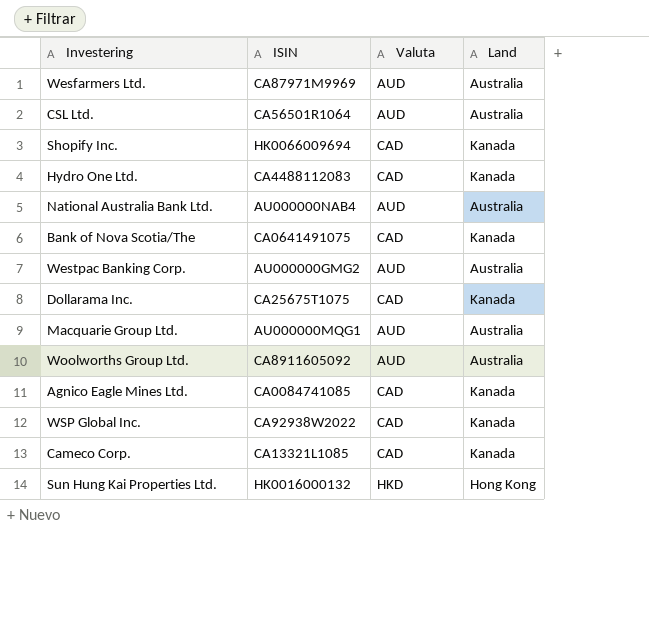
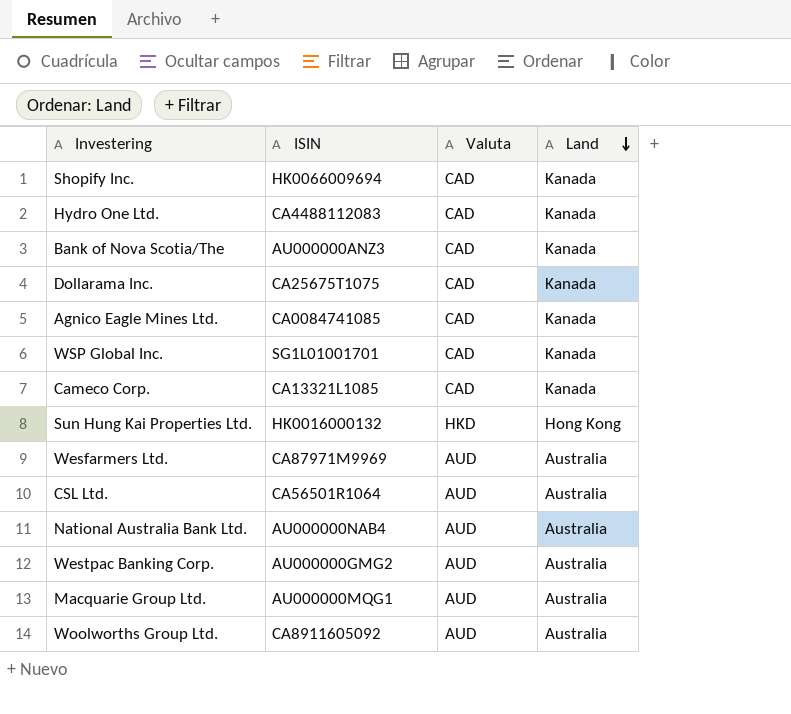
row order: none -> Land descending
Bank of Nova Scotia/The | ISIN: CA0641491075 -> AU000000ANZ3
WSP Global Inc. | ISIN: CA92938W2022 -> SG1L01001701

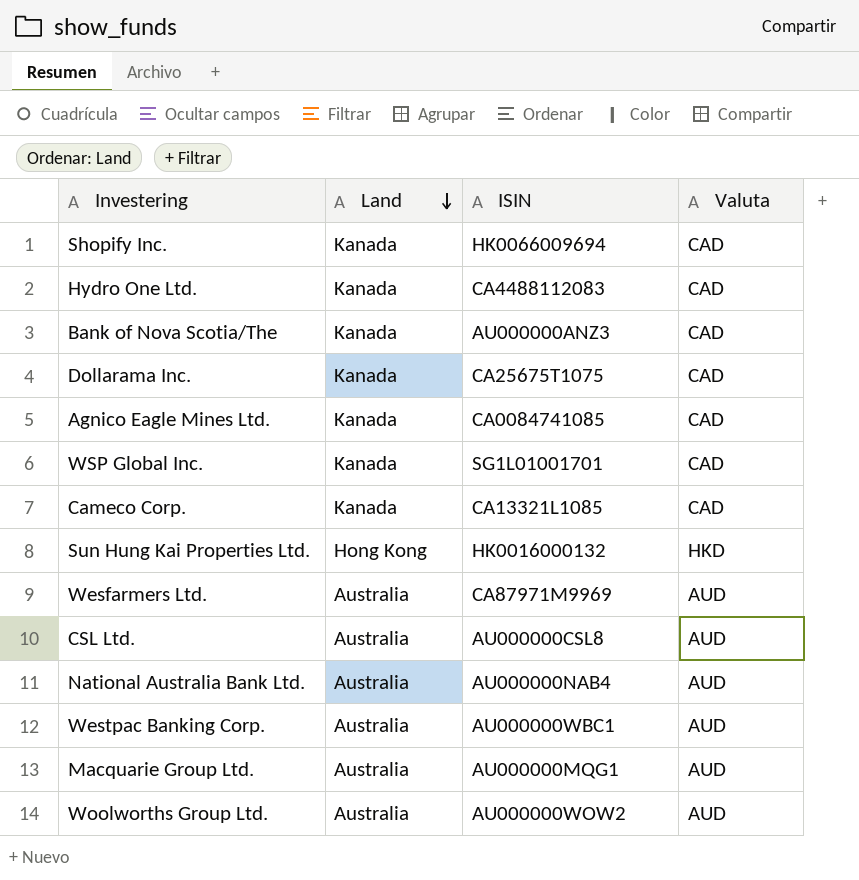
column Land | position: 4 -> 2
CSL Ltd. | ISIN: CA56501R1064 -> AU000000CSL8
Westpac Banking Corp. | ISIN: AU000000GMG2 -> AU000000WBC1
Woolworths Group Ltd. | ISIN: CA8911605092 -> AU000000WOW2

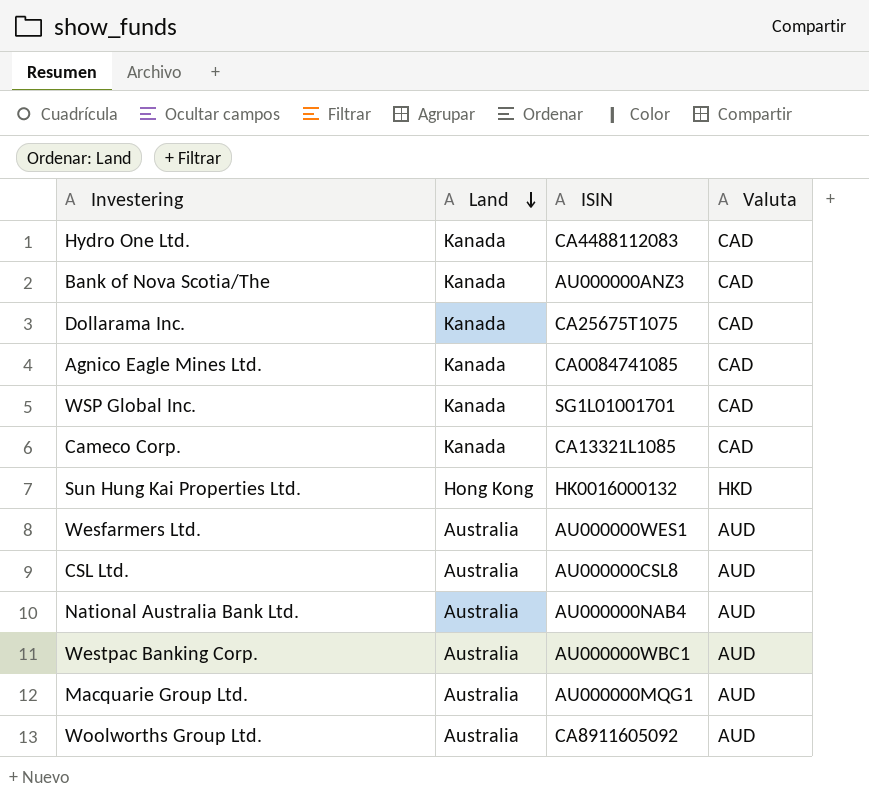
row Shopify Inc.: Kanada | HK0066009694 | CAD -> none
Wesfarmers Ltd. | ISIN: CA87971M9969 -> AU000000WES1
Woolworths Group Ltd. | ISIN: AU000000WOW2 -> CA8911605092

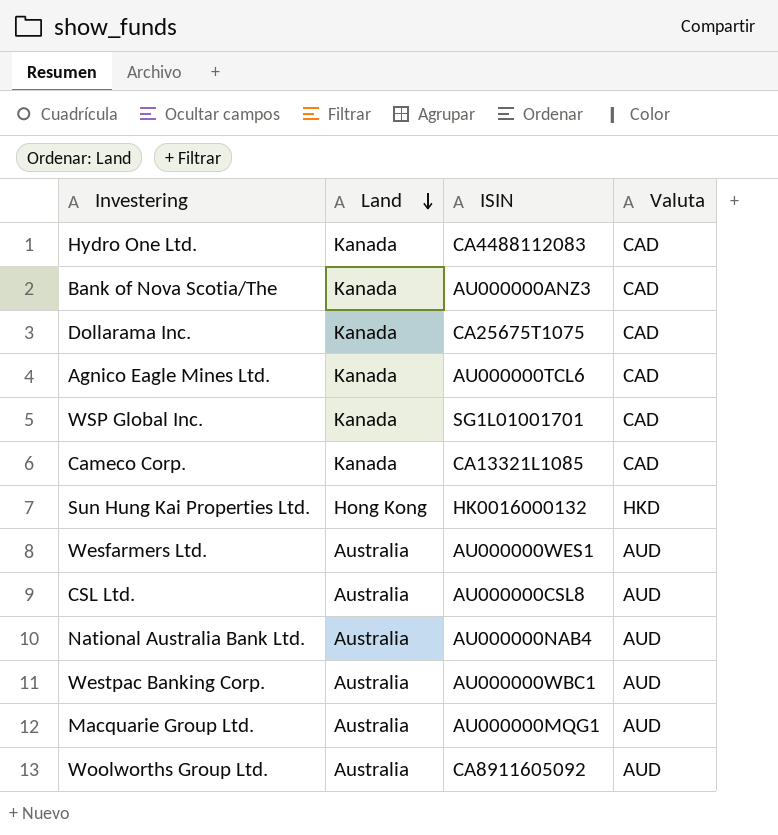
Agnico Eagle Mines Ltd. | ISIN: CA0084741085 -> AU000000TCL6

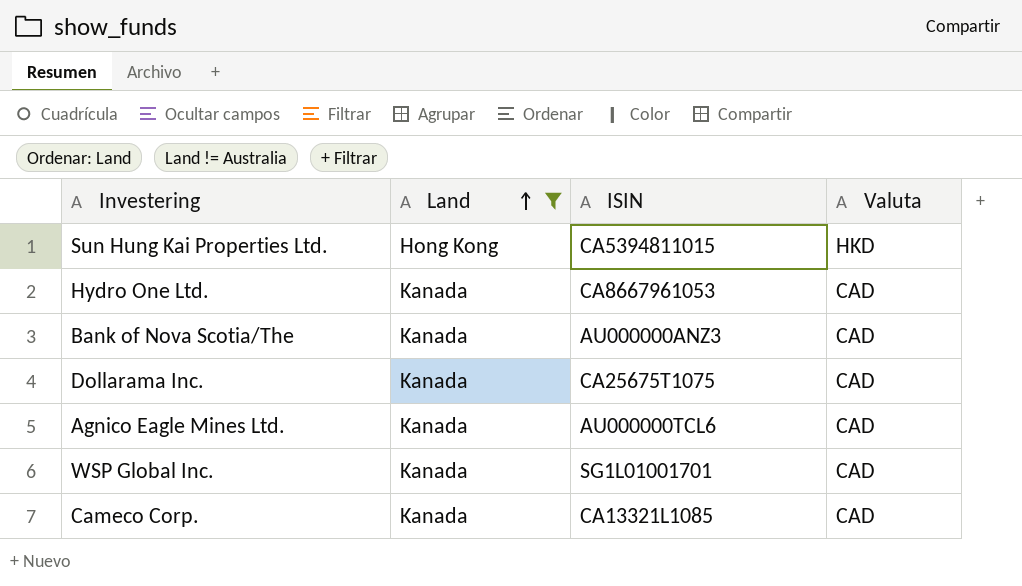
filter: none -> Land != Australia
row order: Land descending -> Land ascending
Sun Hung Kai Properties Ltd. | ISIN: HK0016000132 -> CA5394811015
Hydro One Ltd. | ISIN: CA4488112083 -> CA8667961053

